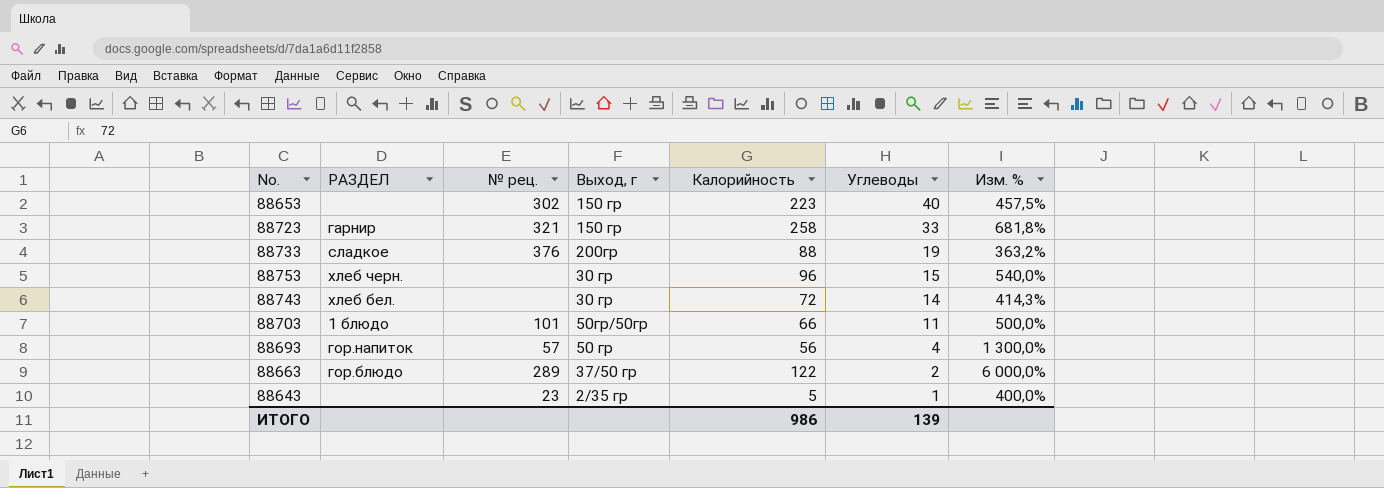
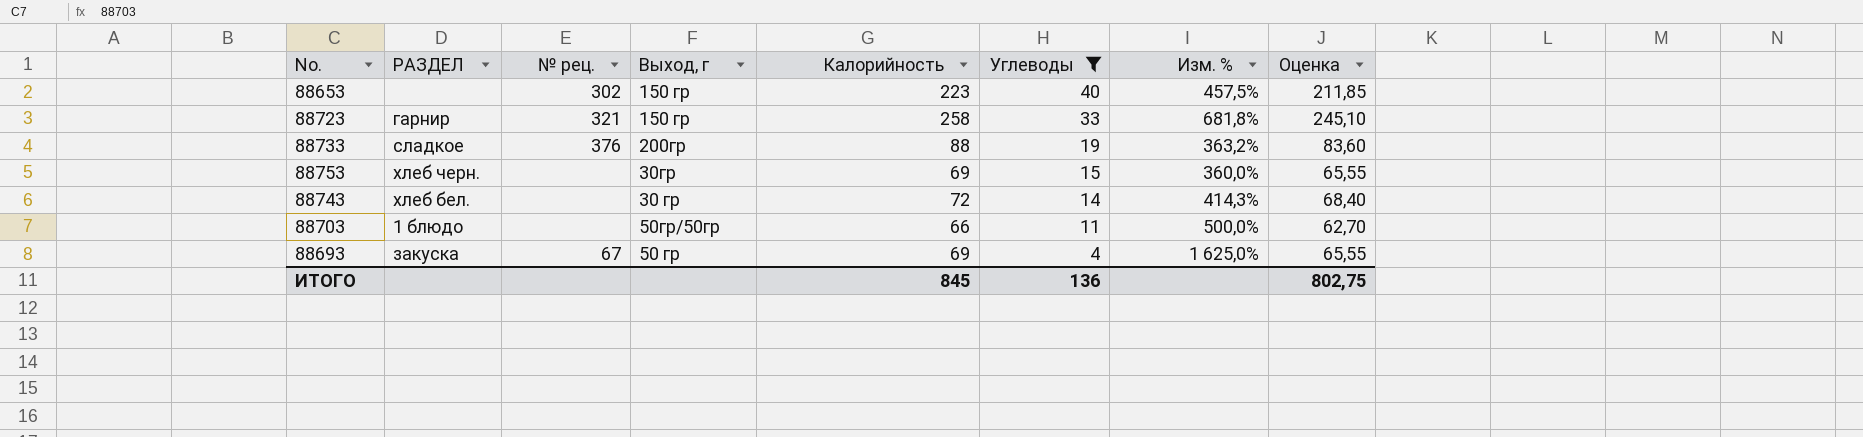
filter: none -> Углеводы >= 4
column Оценка | formula: none -> [Калорийность] * 0,95
88753 | Выход, г: 30 гр -> 30гр
88753 | Калорийность: 96 -> 69
88753 | Изм. %: 540,0% -> 360,0%
88703 | № рец.: 101 -> none
88693 | РАЗДЕЛ: гор.напиток -> закуска
88693 | № рец.: 57 -> 67
88693 | Калорийность: 56 -> 69
88693 | Изм. %: 1 300,0% -> 1 625,0%
ИТОГО | Калорийность: 986 -> 845
ИТОГО | Углеводы: 139 -> 136

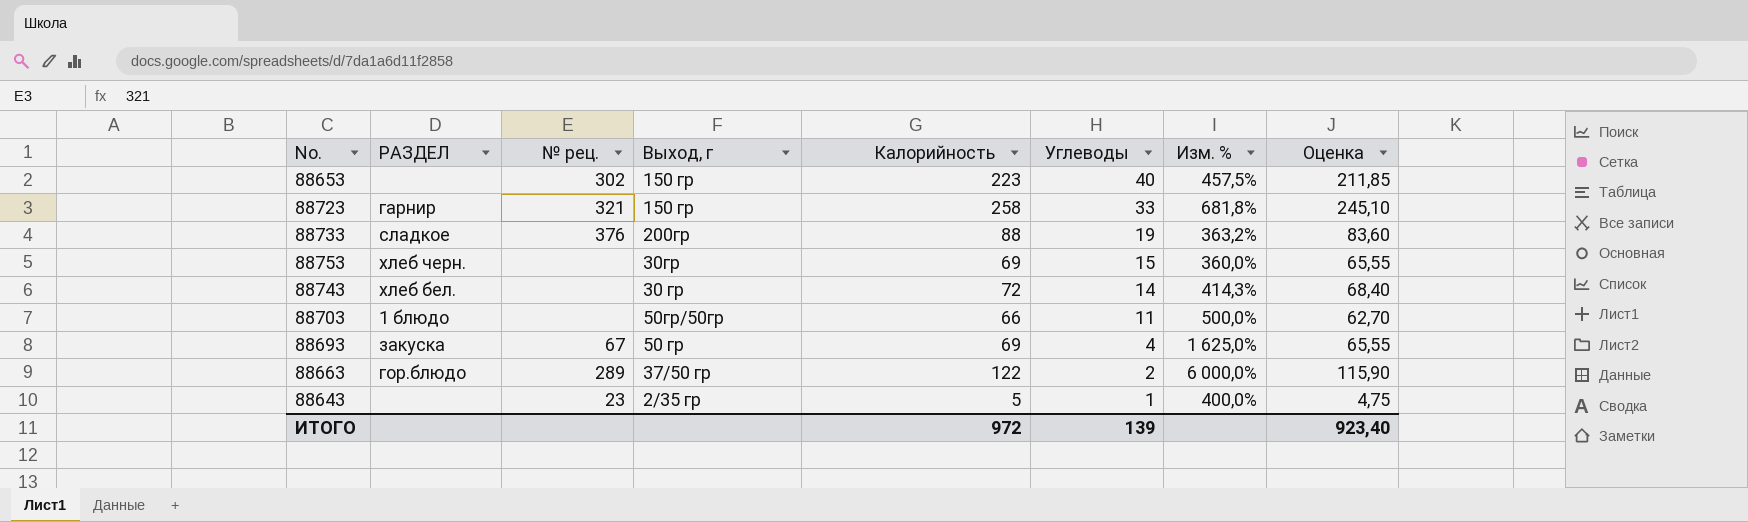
filter: Углеводы >= 4 -> none
ИТОГО | Калорийность: 845 -> 972
ИТОГО | Углеводы: 136 -> 139
ИТОГО | Оценка: 802,75 -> 923,40

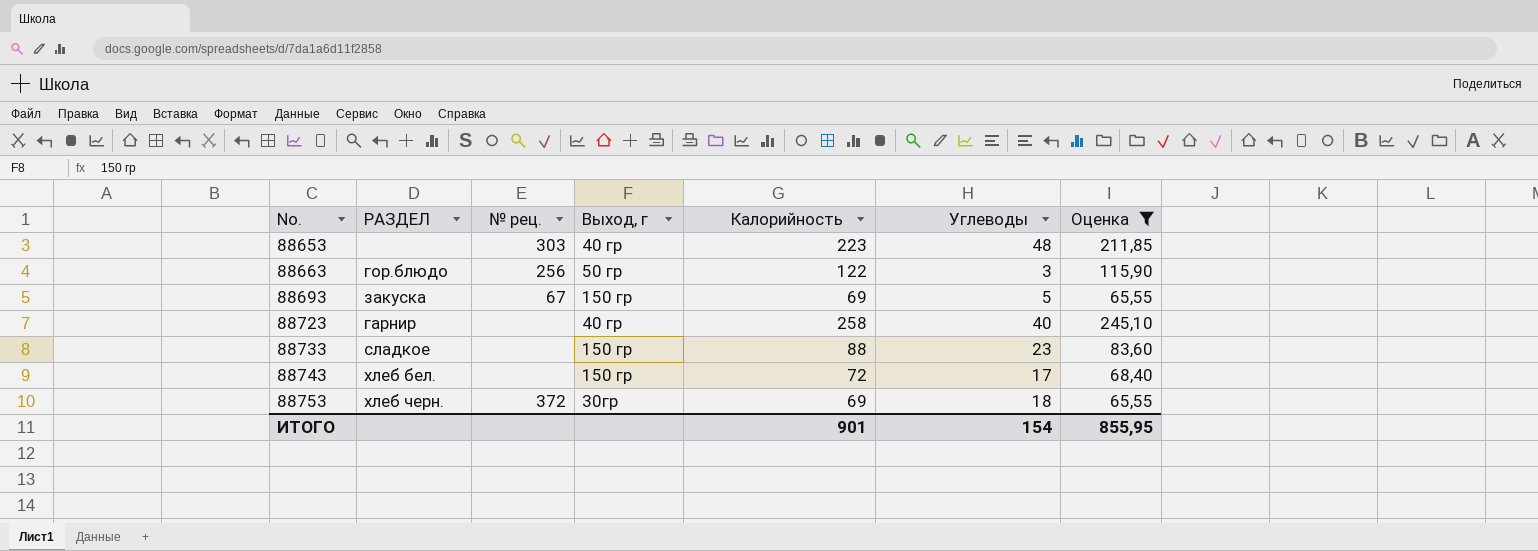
filter: none -> Оценка >= 65,55
row order: Углеводы descending -> No. ascending
column Изм. % | formula: ([Калорийность] - [Углеводы]) / [Углеводы] -> none
88653 | № рец.: 302 -> 303
88653 | Выход, г: 150 гр -> 40 гр
88653 | Углеводы: 40 -> 48
88663 | № рец.: 289 -> 256
88663 | Выход, г: 37/50 гр -> 50 гр
88663 | Углеводы: 2 -> 3
88693 | Выход, г: 50 гр -> 150 гр
88693 | Углеводы: 4 -> 5
88723 | № рец.: 321 -> none
88723 | Выход, г: 150 гр -> 40 гр
88723 | Углеводы: 33 -> 40
88733 | № рец.: 376 -> none
88733 | Выход, г: 200гр -> 150 гр
88733 | Углеводы: 19 -> 23
88743 | Выход, г: 30 гр -> 150 гр
88743 | Углеводы: 14 -> 17
88753 | № рец.: none -> 372
88753 | Углеводы: 15 -> 18
ИТОГО | Калорийность: 972 -> 901
ИТОГО | Углеводы: 139 -> 154
ИТОГО | Оценка: 923,40 -> 855,95

